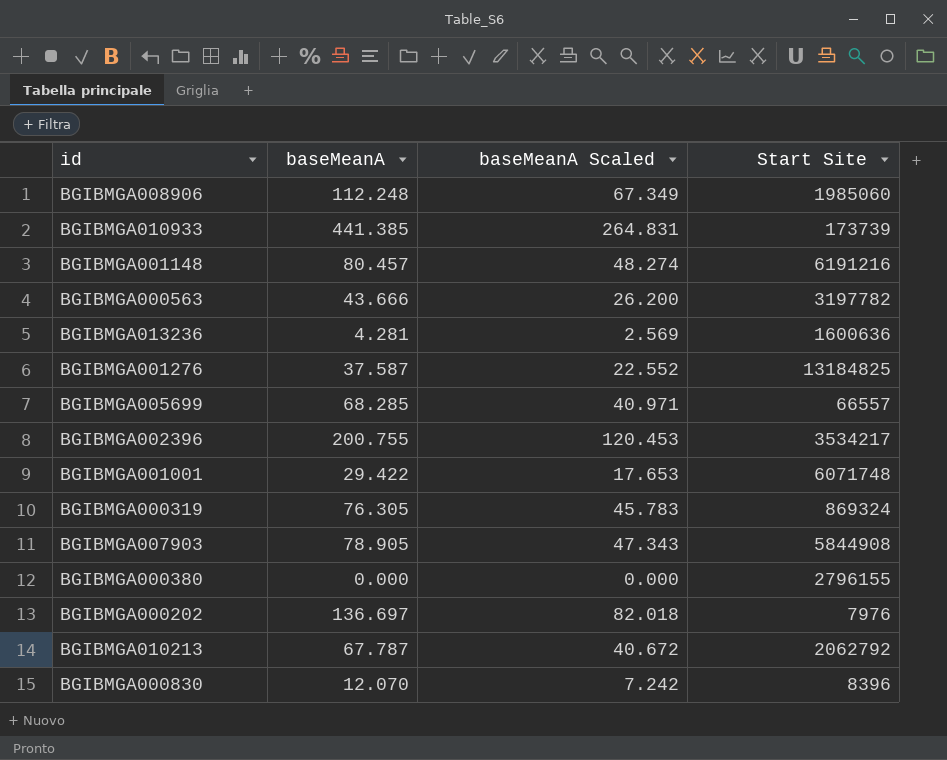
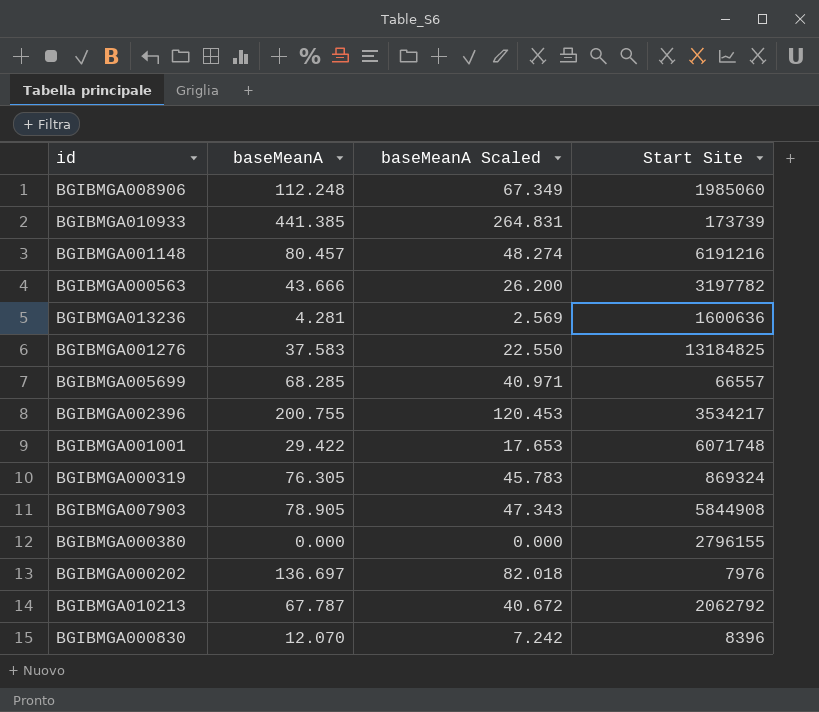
BGIBMGA001276 | baseMeanA: 37.587 -> 37.583
BGIBMGA001276 | baseMeanA Scaled: 22.552 -> 22.550

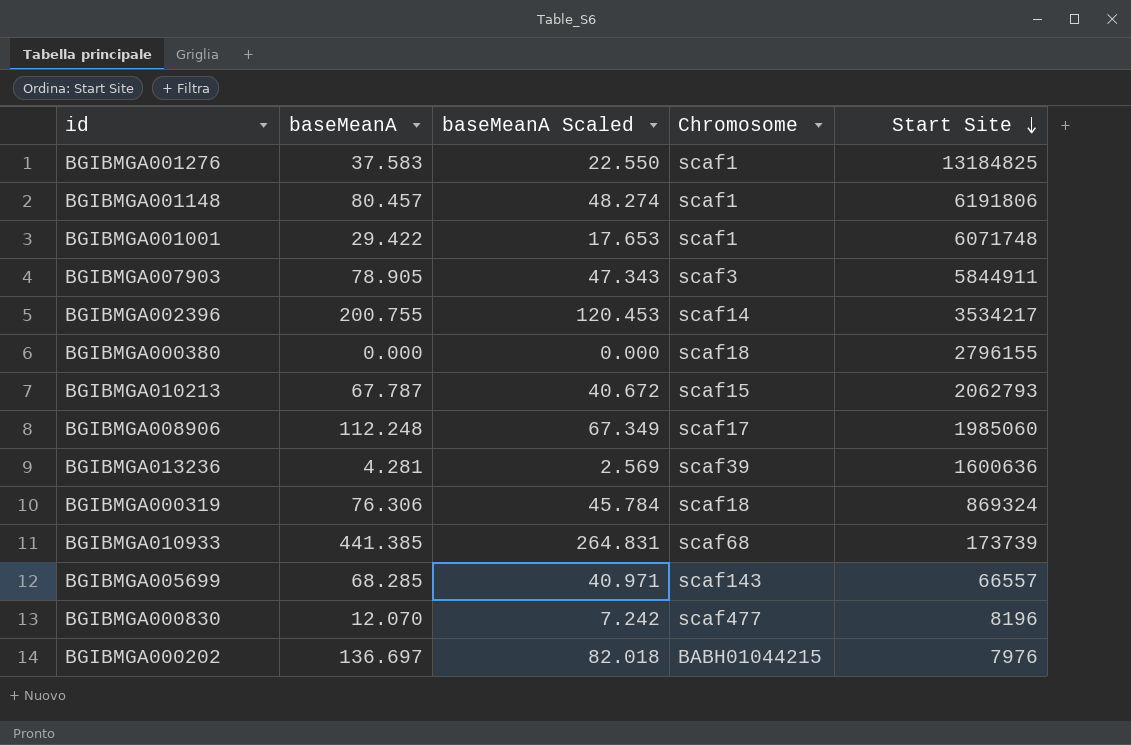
row order: none -> Start Site descending
column Chromosome | position: none -> 4
row BGIBMGA000563: 43.666 | 26.200 | 3197782 -> none
BGIBMGA001148 | Start Site: 6191216 -> 6191806
BGIBMGA007903 | Start Site: 5844908 -> 5844911
BGIBMGA010213 | Start Site: 2062792 -> 2062793
BGIBMGA000319 | baseMeanA: 76.305 -> 76.306
BGIBMGA000319 | baseMeanA Scaled: 45.783 -> 45.784
BGIBMGA000830 | Start Site: 8396 -> 8196

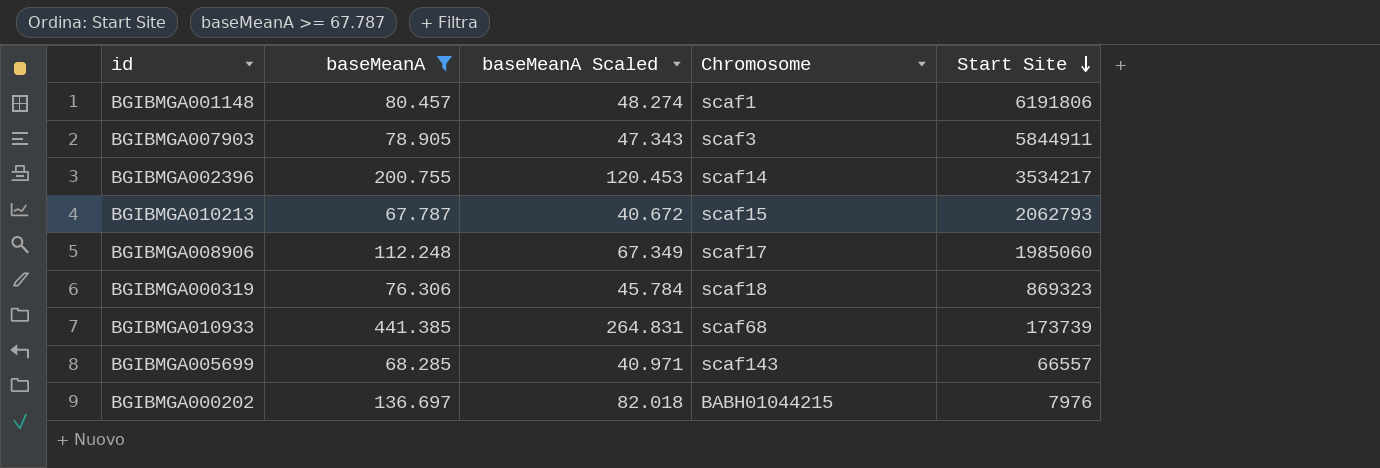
filter: none -> baseMeanA >= 67.787
BGIBMGA000319 | Start Site: 869324 -> 869323

